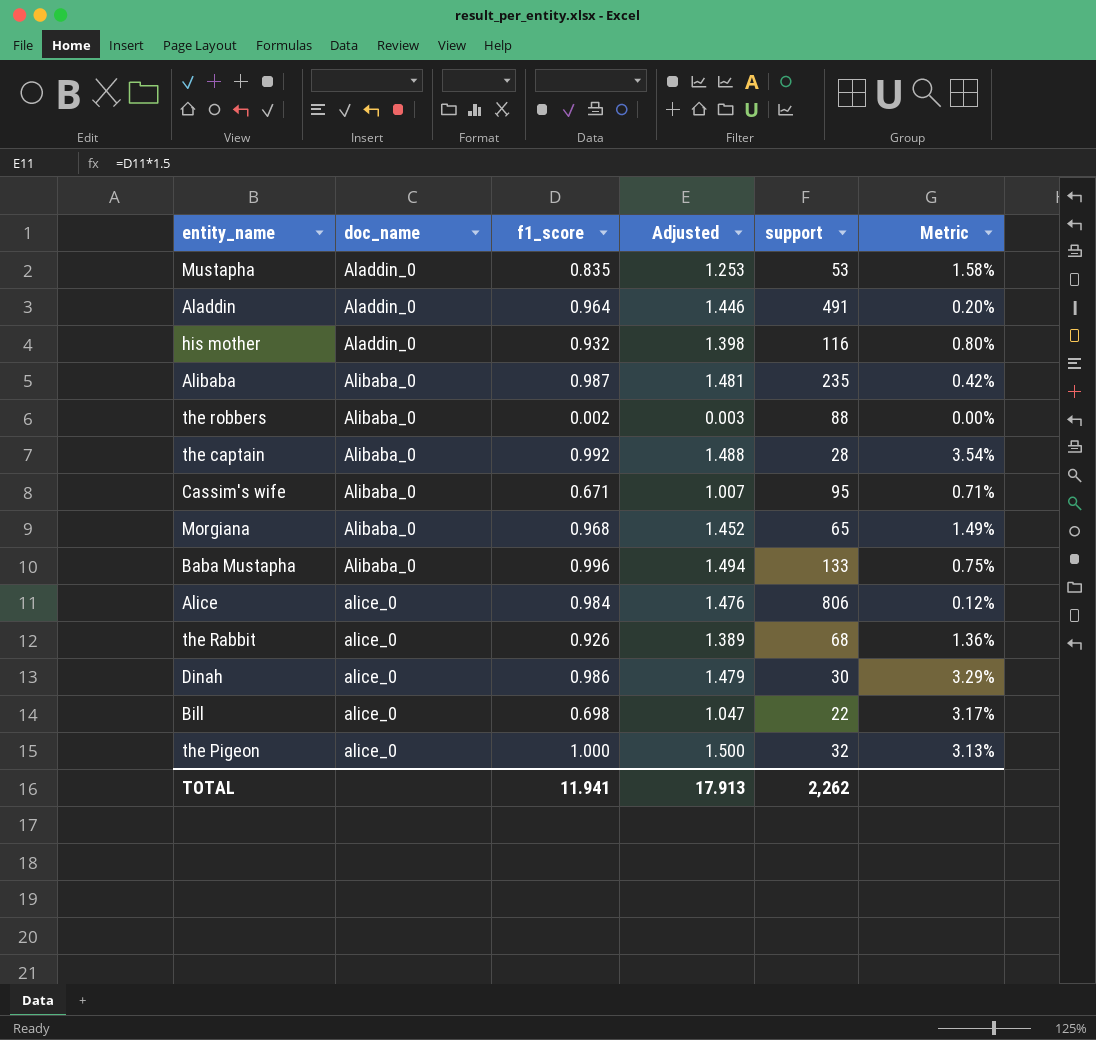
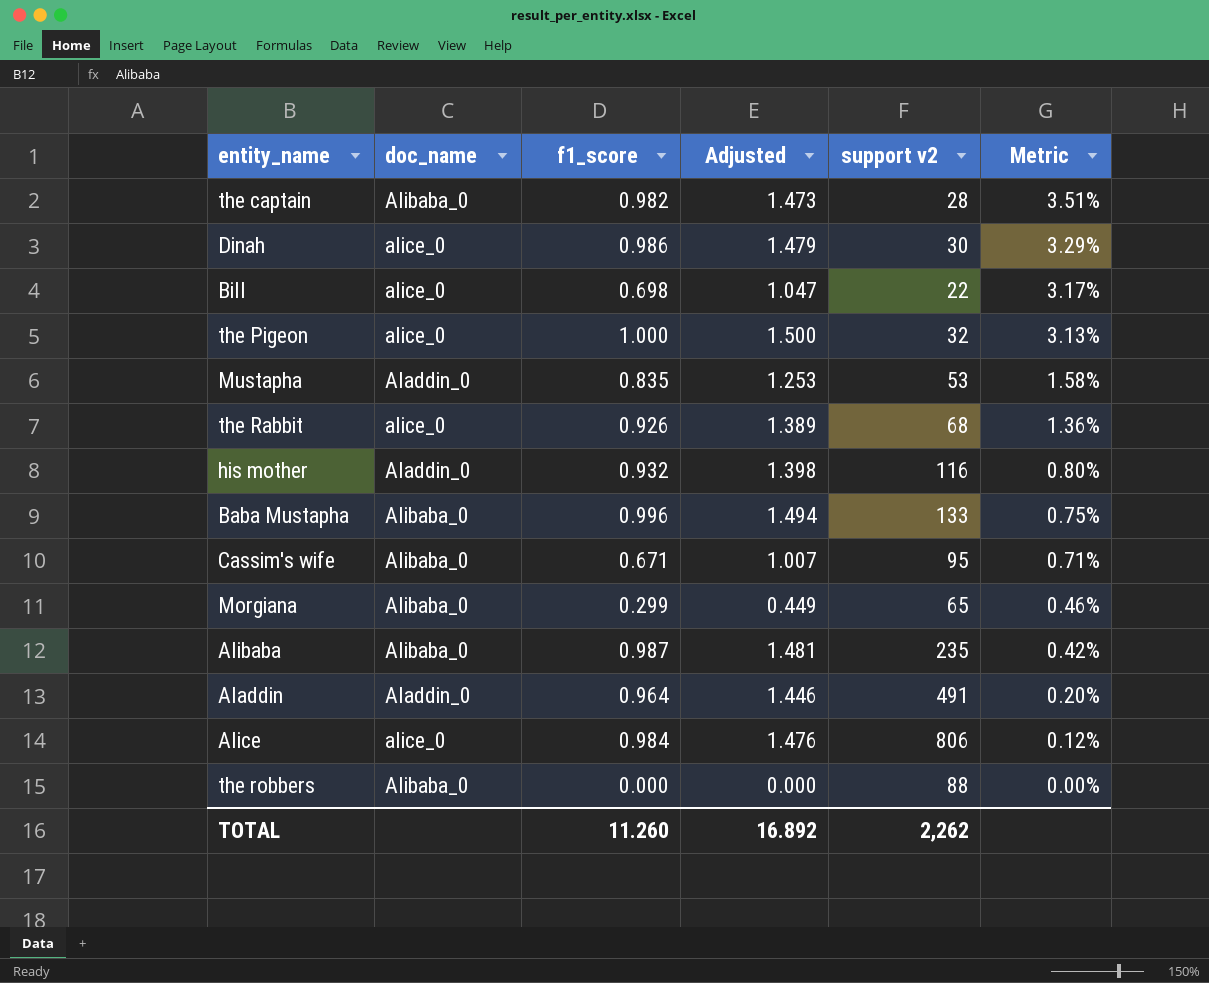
row order: doc_name ascending -> Metric descending
column name: support -> support v2
the captain | f1_score: 0.992 -> 0.982
the captain | Adjusted: 1.488 -> 1.473
the captain | Metric: 3.54% -> 3.51%
Morgiana | f1_score: 0.968 -> 0.299
Morgiana | Adjusted: 1.452 -> 0.449
Morgiana | Metric: 1.49% -> 0.46%
the robbers | f1_score: 0.002 -> 0.000
the robbers | Adjusted: 0.003 -> 0.000
TOTAL | f1_score: 11.941 -> 11.260
TOTAL | Adjusted: 17.913 -> 16.892

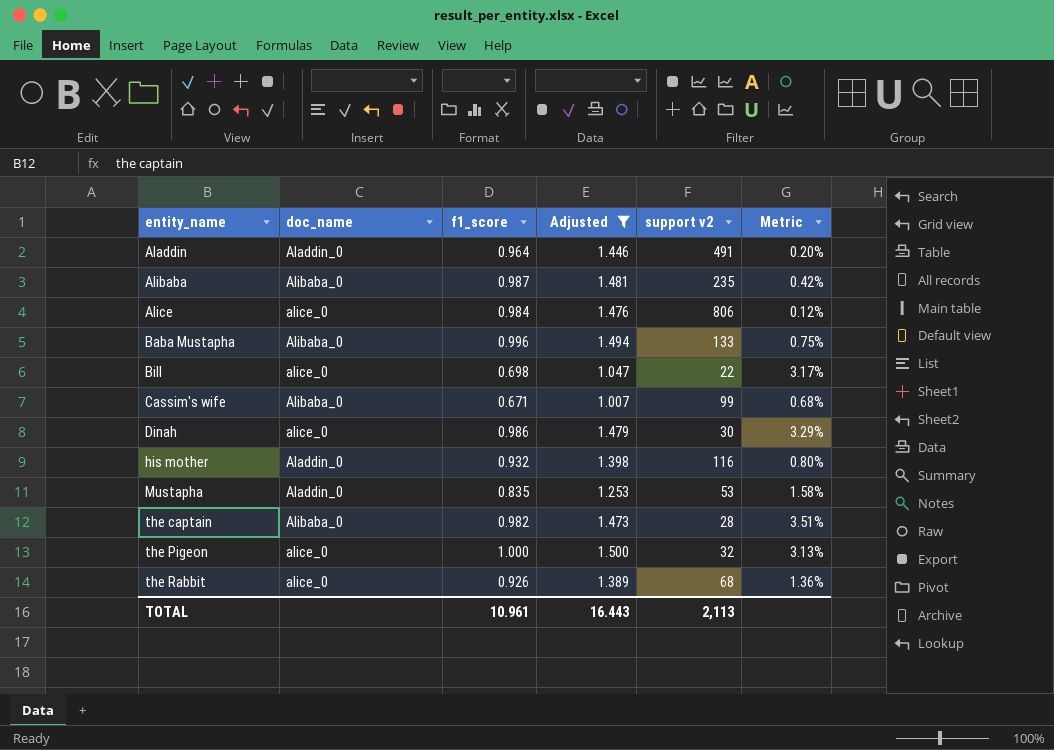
filter: none -> Adjusted >= 1.007
row order: Metric descending -> entity_name ascending
Cassim's wife | support v2: 95 -> 99
Cassim's wife | Metric: 0.71% -> 0.68%
TOTAL | f1_score: 11.260 -> 10.961
TOTAL | Adjusted: 16.892 -> 16.443
TOTAL | support v2: 2,262 -> 2,113

